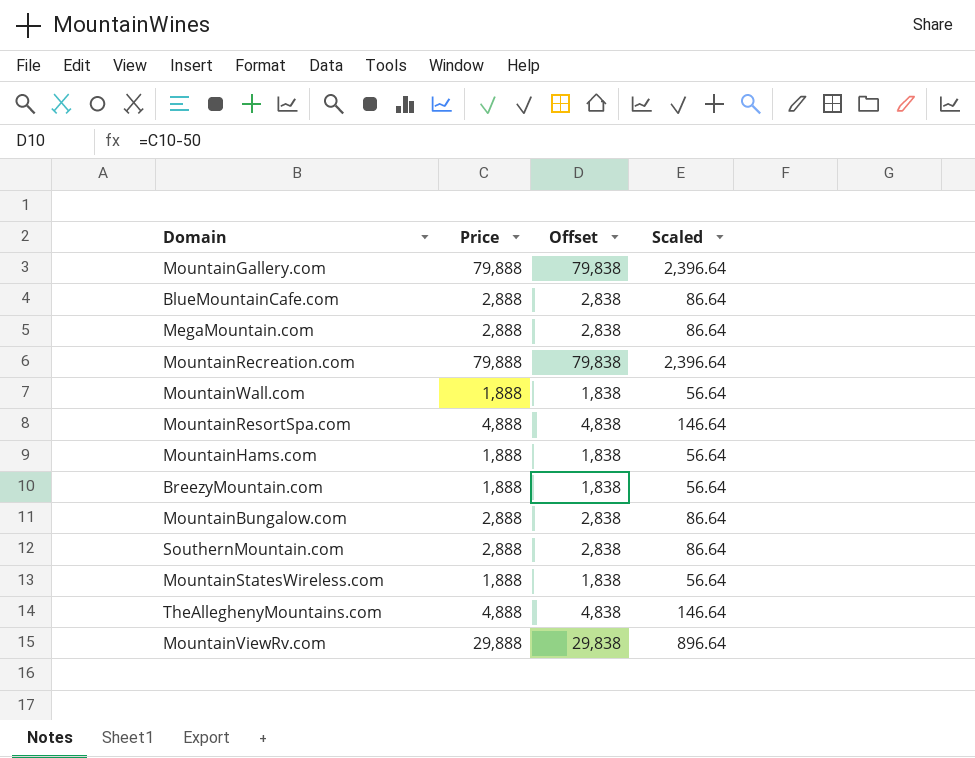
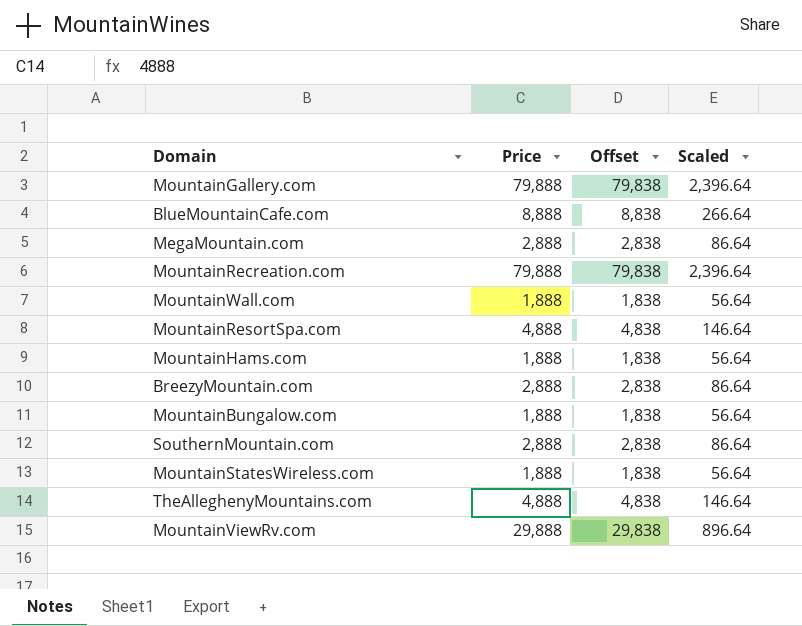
BlueMountainCafe.com | Price: 2,888 -> 8,888
BlueMountainCafe.com | Offset: 2,838 -> 8,838
BlueMountainCafe.com | Scaled: 86.64 -> 266.64
BreezyMountain.com | Price: 1,888 -> 2,888
BreezyMountain.com | Offset: 1,838 -> 2,838
BreezyMountain.com | Scaled: 56.64 -> 86.64
MountainBungalow.com | Price: 2,888 -> 1,888
MountainBungalow.com | Offset: 2,838 -> 1,838
MountainBungalow.com | Scaled: 86.64 -> 56.64

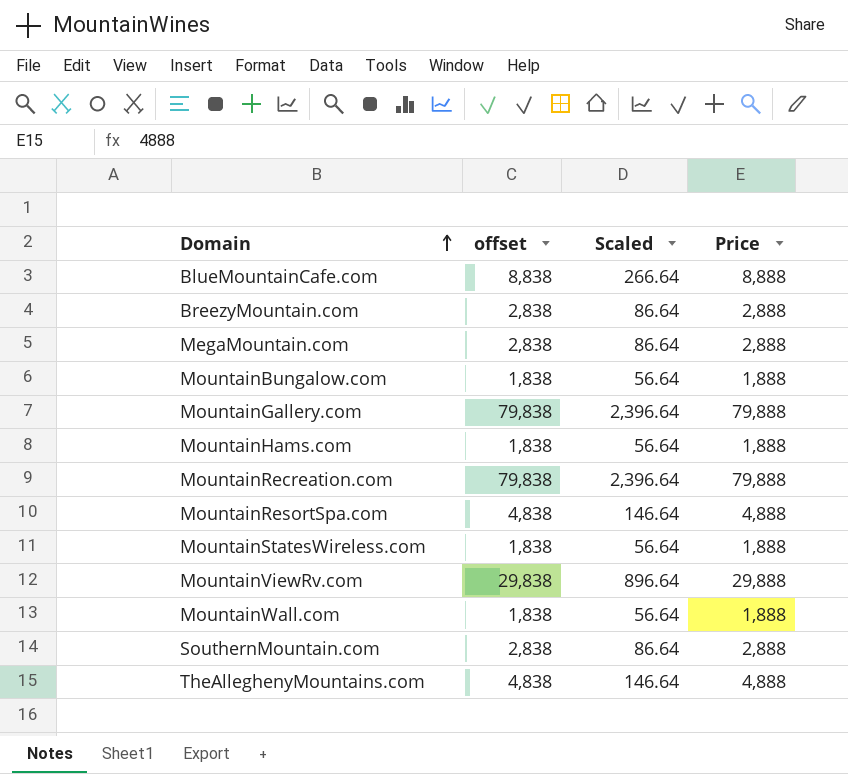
row order: none -> Domain ascending
column name: Offset -> offset
column Price | position: 2 -> 4

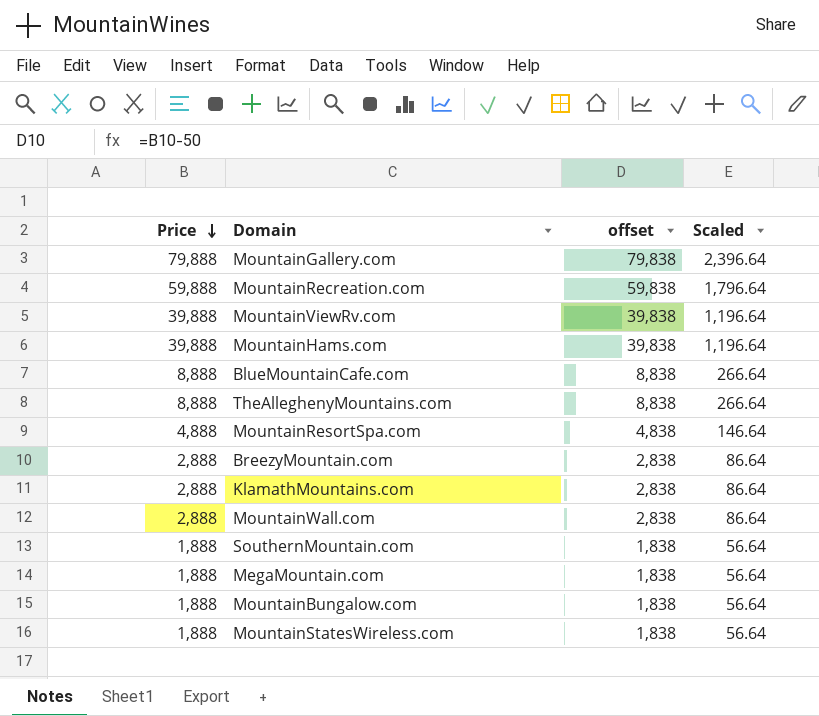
row order: Domain ascending -> Price descending
column Price | position: 4 -> 1
MountainRecreation.com | Price: 79,888 -> 59,888
MountainRecreation.com | offset: 79,838 -> 59,838
MountainRecreation.com | Scaled: 2,396.64 -> 1,796.64
MountainViewRv.com | Price: 29,888 -> 39,888
MountainViewRv.com | offset: 29,838 -> 39,838
MountainViewRv.com | Scaled: 896.64 -> 1,196.64
MountainHams.com | Price: 1,888 -> 39,888
MountainHams.com | offset: 1,838 -> 39,838
MountainHams.com | Scaled: 56.64 -> 1,196.64
TheAlleghenyMountains.com | Price: 4,888 -> 8,888
TheAlleghenyMountains.com | offset: 4,838 -> 8,838
TheAlleghenyMountains.com | Scaled: 146.64 -> 266.64
row KlamathMountains.com: none -> 2,888 | 2,838 | 86.64
MountainWall.com | Price: 1,888 -> 2,888
MountainWall.com | offset: 1,838 -> 2,838
MountainWall.com | Scaled: 56.64 -> 86.64
SouthernMountain.com | Price: 2,888 -> 1,888
SouthernMountain.com | offset: 2,838 -> 1,838
SouthernMountain.com | Scaled: 86.64 -> 56.64
MegaMountain.com | Price: 2,888 -> 1,888
MegaMountain.com | offset: 2,838 -> 1,838
MegaMountain.com | Scaled: 86.64 -> 56.64

